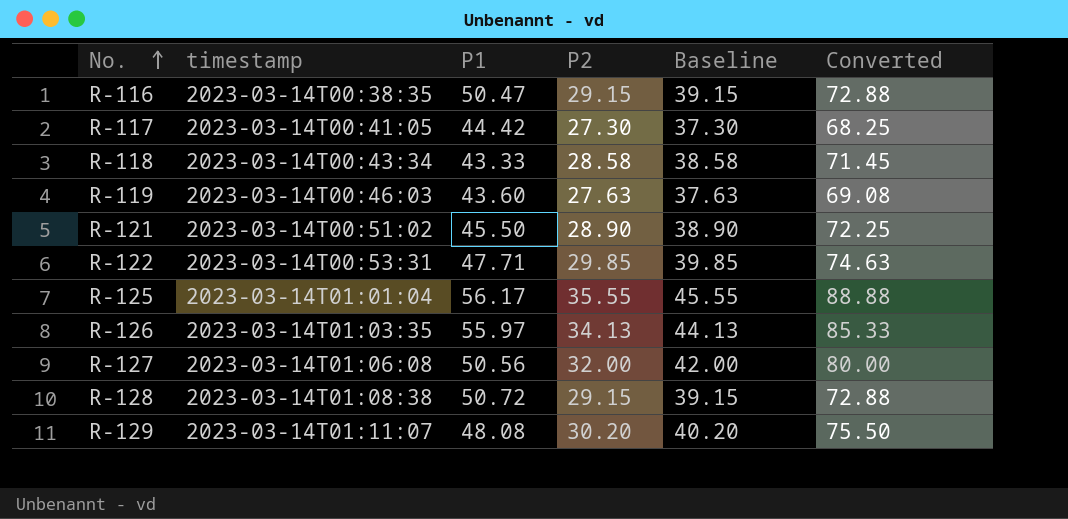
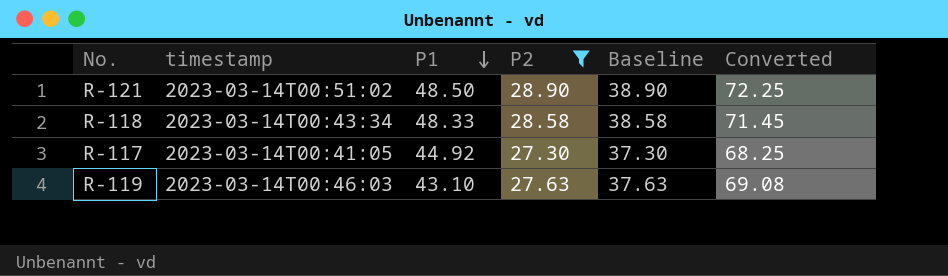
filter: none -> P2 <= 28.90
row order: No. ascending -> P1 descending
R-121 | P1: 45.50 -> 48.50
R-118 | P1: 43.33 -> 48.33
R-117 | P1: 44.42 -> 44.92
R-119 | P1: 43.60 -> 43.10

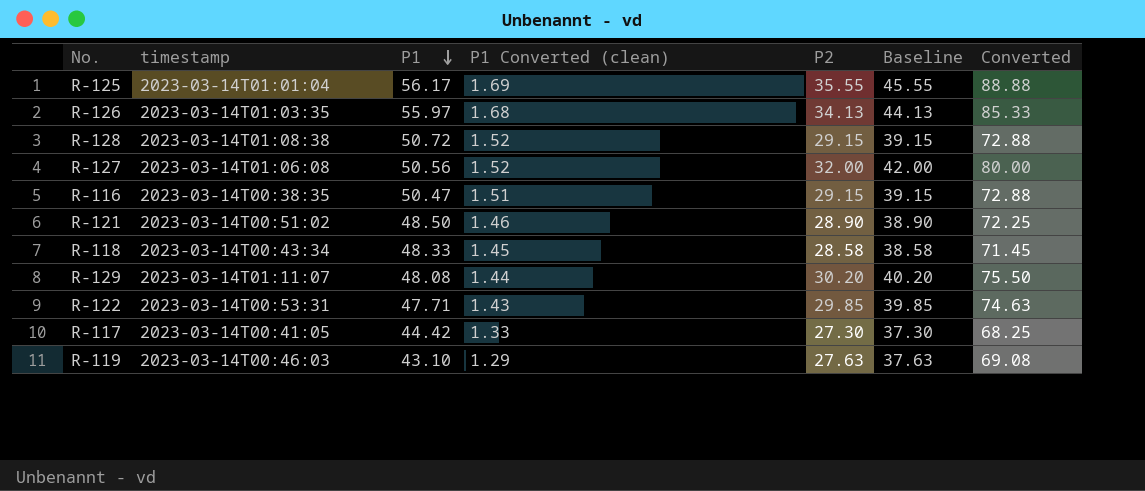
filter: P2 <= 28.90 -> none
column P1 Converted (clean) | formula: none -> [P1] * 0.03
R-117 | P1: 44.92 -> 44.42

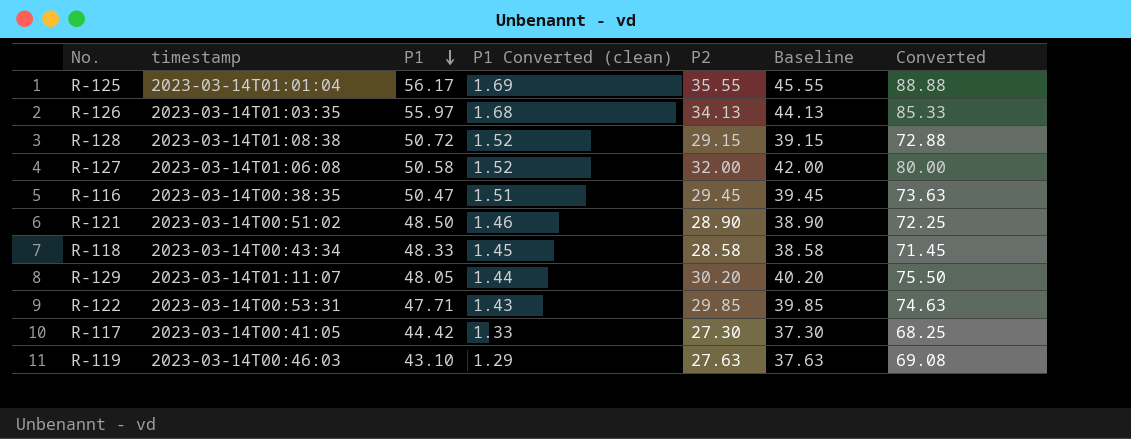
R-127 | P1: 50.56 -> 50.58
R-116 | P2: 29.15 -> 29.45
R-116 | Baseline: 39.15 -> 39.45
R-116 | Converted: 72.88 -> 73.63
R-129 | P1: 48.08 -> 48.05

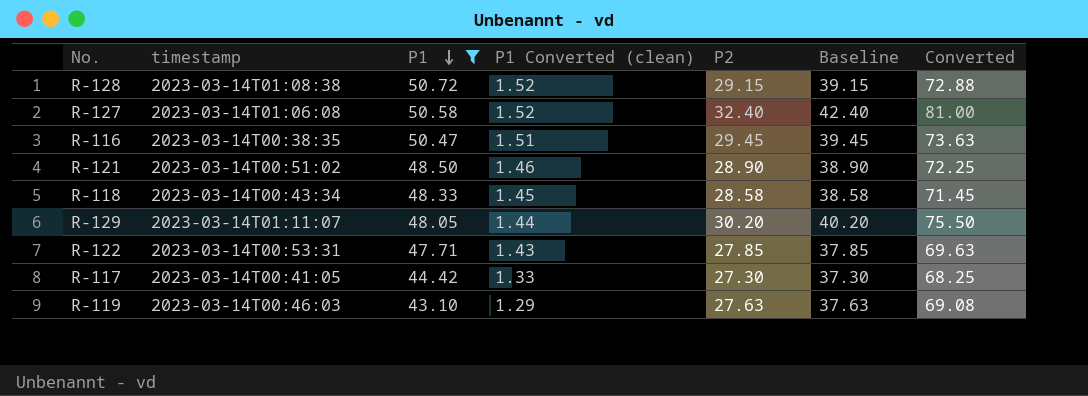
filter: none -> P1 <= 50.72
R-127 | P2: 32.00 -> 32.40
R-127 | Baseline: 42.00 -> 42.40
R-127 | Converted: 80.00 -> 81.00
R-122 | P2: 29.85 -> 27.85
R-122 | Baseline: 39.85 -> 37.85
R-122 | Converted: 74.63 -> 69.63

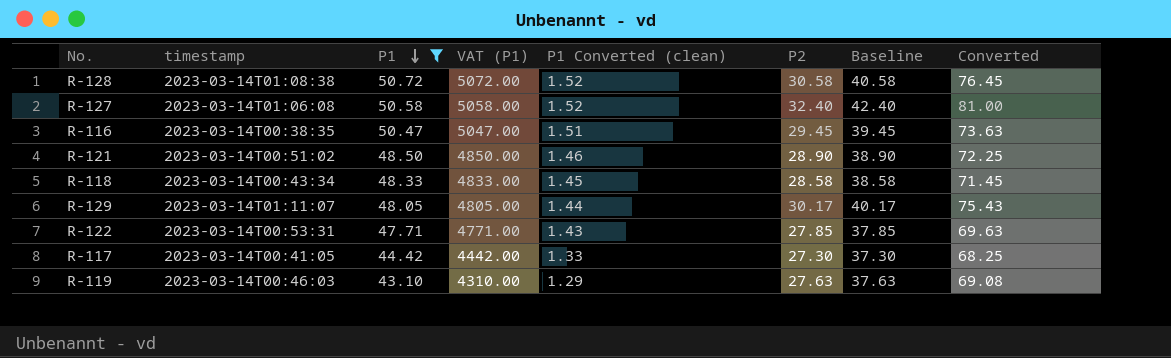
column VAT (P1) | formula: none -> [P1] * 100
R-128 | P2: 29.15 -> 30.58
R-128 | Baseline: 39.15 -> 40.58
R-128 | Converted: 72.88 -> 76.45
R-129 | P2: 30.20 -> 30.17
R-129 | Baseline: 40.20 -> 40.17
R-129 | Converted: 75.50 -> 75.43

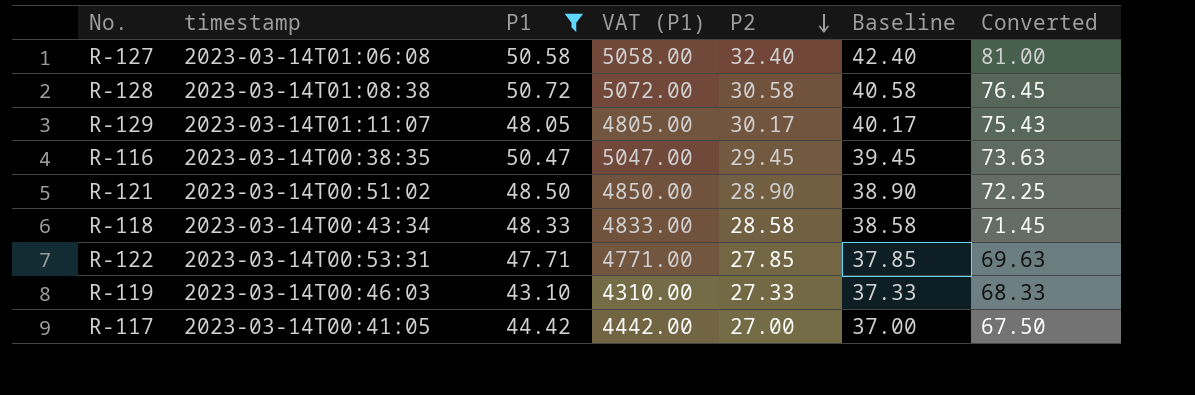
row order: P1 descending -> P2 descending
column P1 Converted (clean) | formula: [P1] * 0.03 -> none
R-119 | P2: 27.63 -> 27.33
R-119 | Baseline: 37.63 -> 37.33
R-119 | Converted: 69.08 -> 68.33
R-117 | P2: 27.30 -> 27.00
R-117 | Baseline: 37.30 -> 37.00
R-117 | Converted: 68.25 -> 67.50

